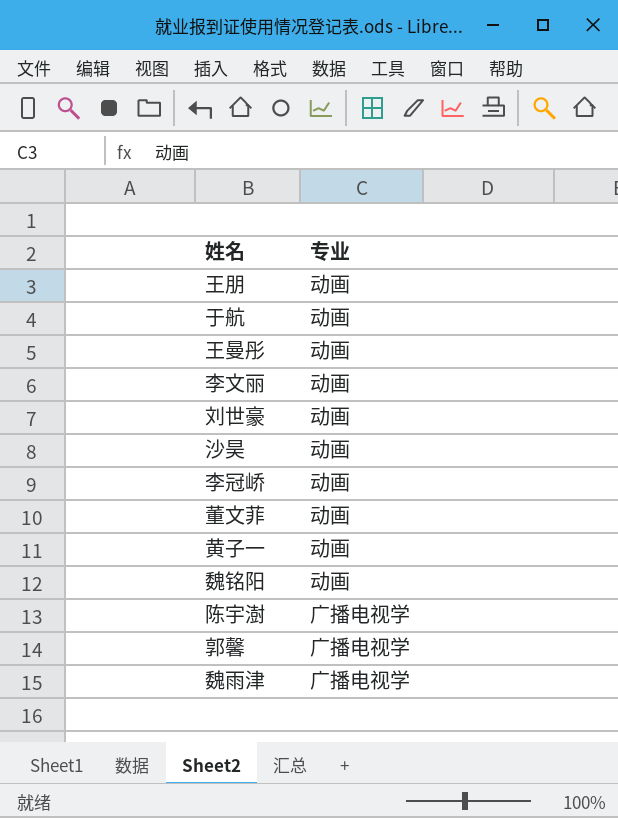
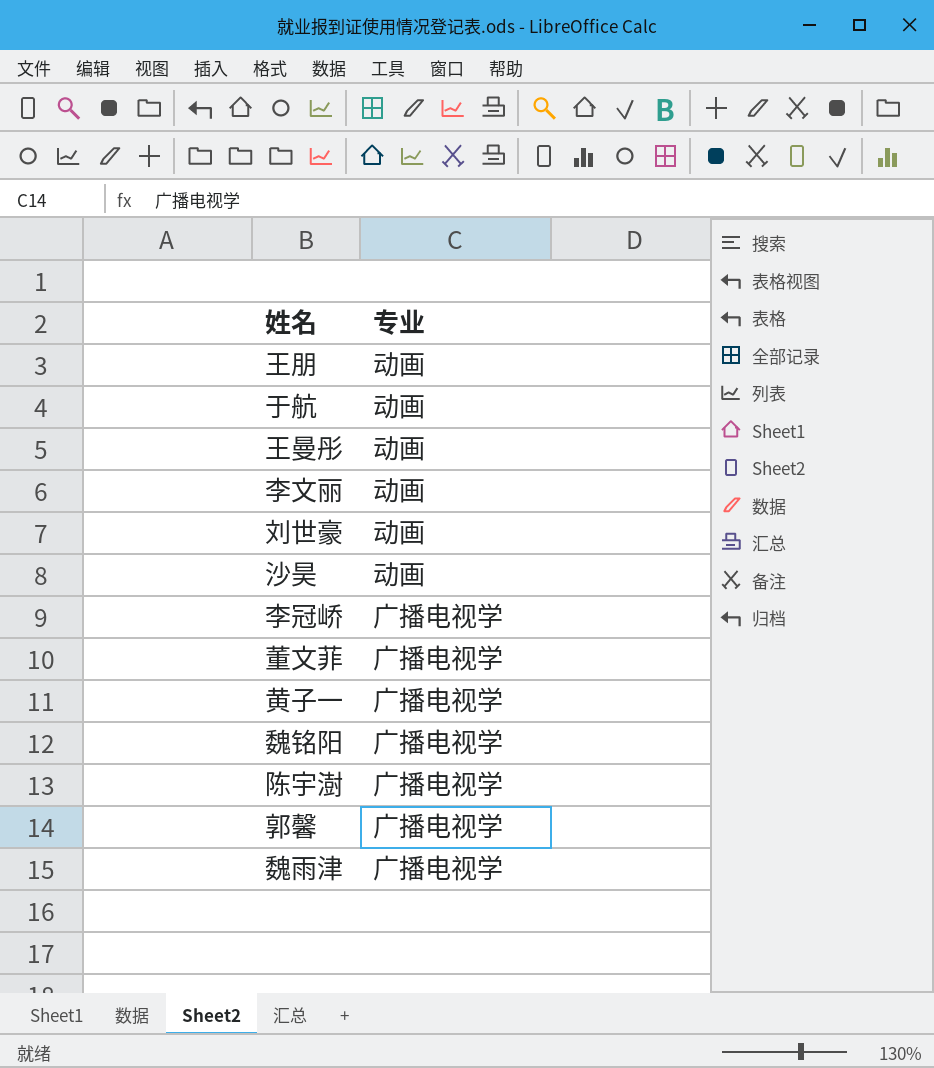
李冠峤 | 专业: 动画 -> 广播电视学
董文菲 | 专业: 动画 -> 广播电视学
黄子一 | 专业: 动画 -> 广播电视学
魏铭阳 | 专业: 动画 -> 广播电视学

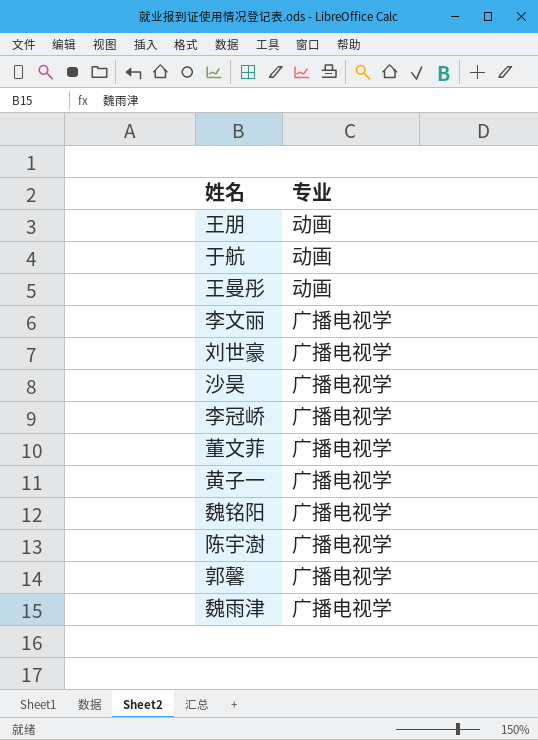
李文丽 | 专业: 动画 -> 广播电视学
刘世豪 | 专业: 动画 -> 广播电视学
沙昊 | 专业: 动画 -> 广播电视学

